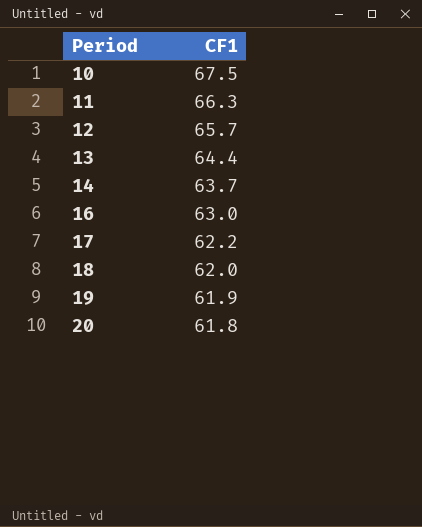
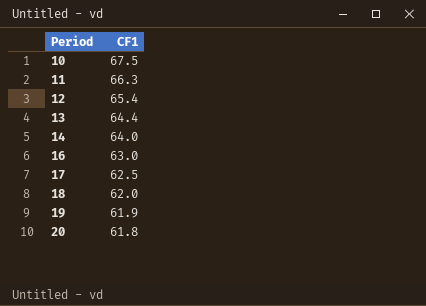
12 | CF1: 65.7 -> 65.4
14 | CF1: 63.7 -> 64.0
17 | CF1: 62.2 -> 62.5

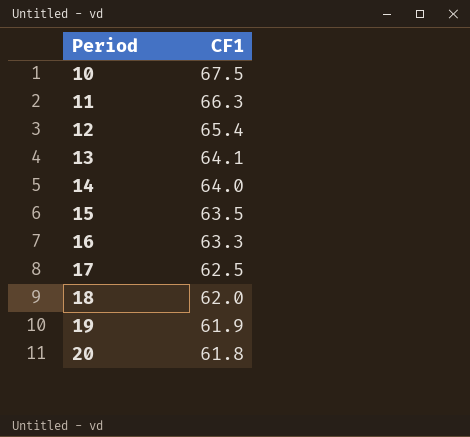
13 | CF1: 64.4 -> 64.1
row 15: none -> 63.5
16 | CF1: 63.0 -> 63.3

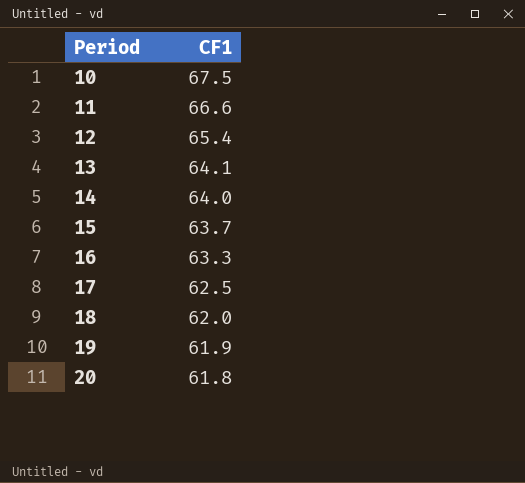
11 | CF1: 66.3 -> 66.6
15 | CF1: 63.5 -> 63.7

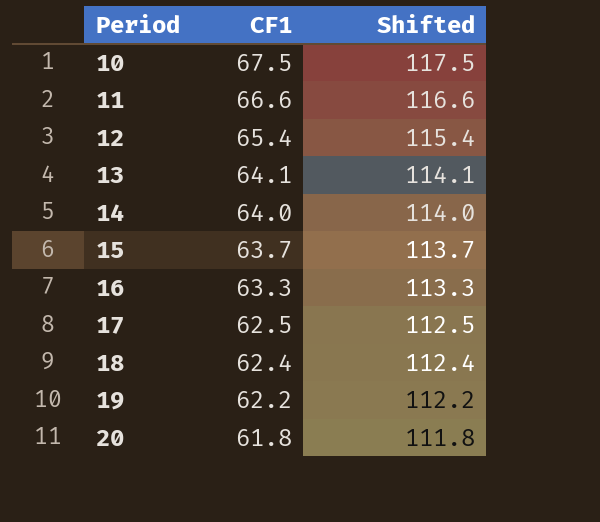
column Shifted | formula: none -> [CF1] + 50
18 | CF1: 62.0 -> 62.4
19 | CF1: 61.9 -> 62.2

